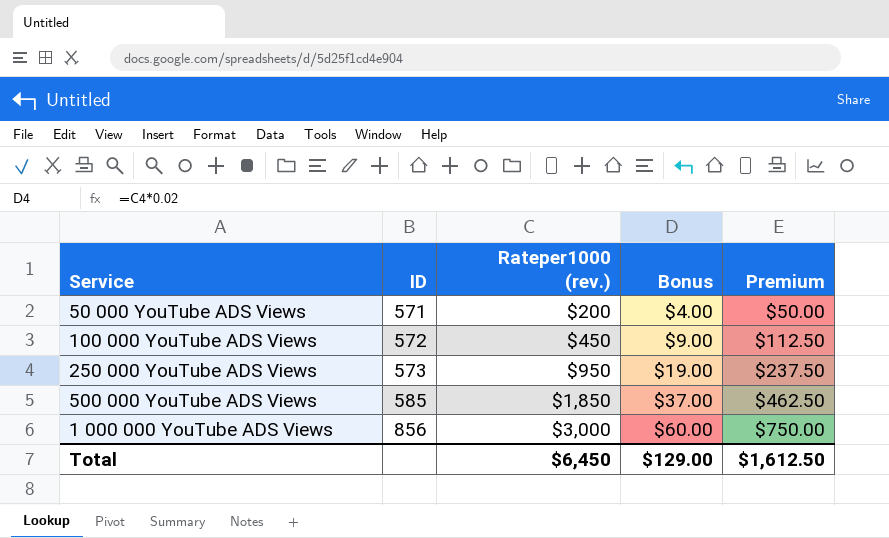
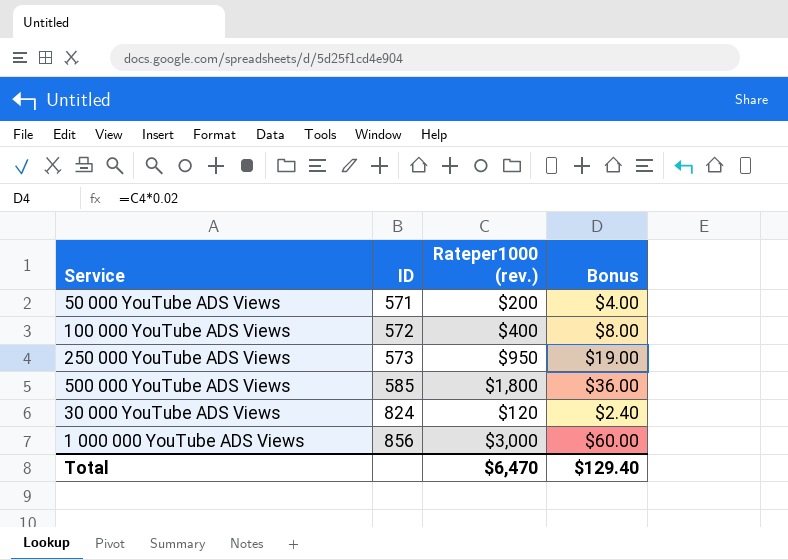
column Premium | formula: [Rateper1000 (rev.)] * 0.25 -> none
100 000 YouTube ADS Views | Rateper1000 (rev.): $450 -> $400
100 000 YouTube ADS Views | Bonus: $9.00 -> $8.00
500 000 YouTube ADS Views | Rateper1000 (rev.): $1,850 -> $1,800
500 000 YouTube ADS Views | Bonus: $37.00 -> $36.00
row 30 000 YouTube ADS Views: none -> 824 | $120 | $2.40
Total | Rateper1000 (rev.): $6,450 -> $6,470
Total | Bonus: $129.00 -> $129.40

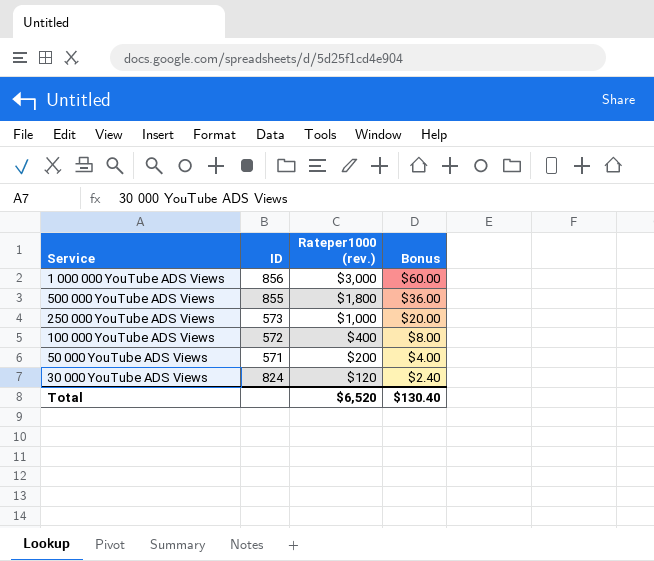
row order: ID ascending -> Rateper1000 (rev.) descending
500 000 YouTube ADS Views | ID: 585 -> 855
250 000 YouTube ADS Views | Rateper1000 (rev.): $950 -> $1,000
250 000 YouTube ADS Views | Bonus: $19.00 -> $20.00
Total | Rateper1000 (rev.): $6,470 -> $6,520
Total | Bonus: $129.40 -> $130.40

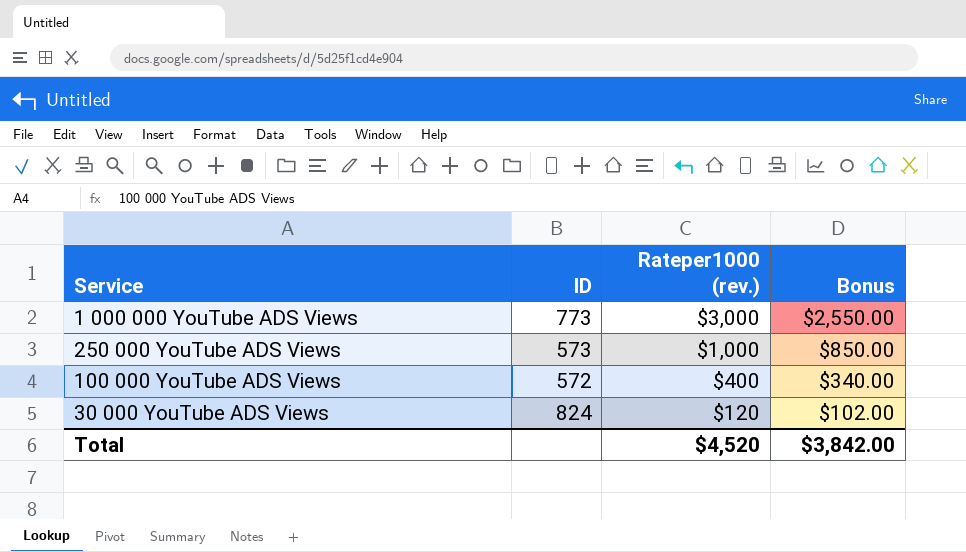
column Bonus | formula: [Rateper1000 (rev.)] * 0.02 -> [Rateper1000 (rev.)] * 0.85
row 500 000 YouTube ADS Views: 855 | $1,800 | $36.00 -> none
row 50 000 YouTube ADS Views: 571 | $200 | $4.00 -> none
1 000 000 YouTube ADS Views | ID: 856 -> 773
Total | Rateper1000 (rev.): $6,520 -> $4,520
Total | Bonus: $130.40 -> $3,842.00

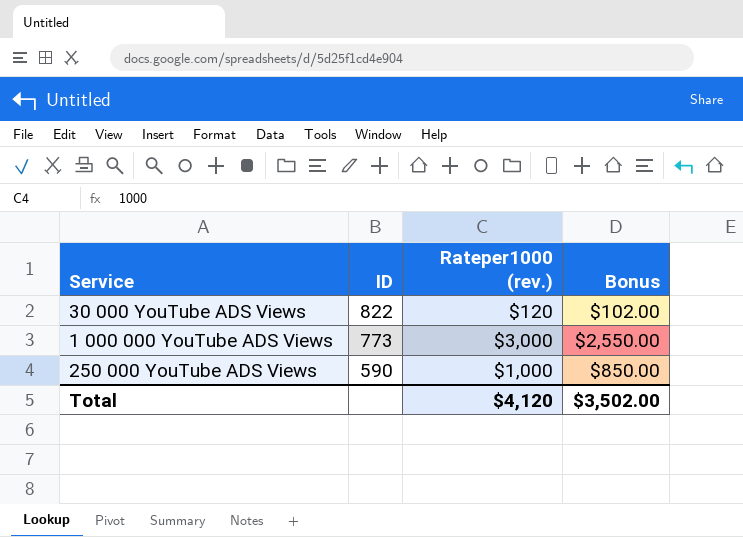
row order: Rateper1000 (rev.) descending -> ID descending
row 100 000 YouTube ADS Views: 572 | $400 | $340.00 -> none
30 000 YouTube ADS Views | ID: 824 -> 822
250 000 YouTube ADS Views | ID: 573 -> 590
Total | Rateper1000 (rev.): $4,520 -> $4,120
Total | Bonus: $3,842.00 -> $3,502.00

